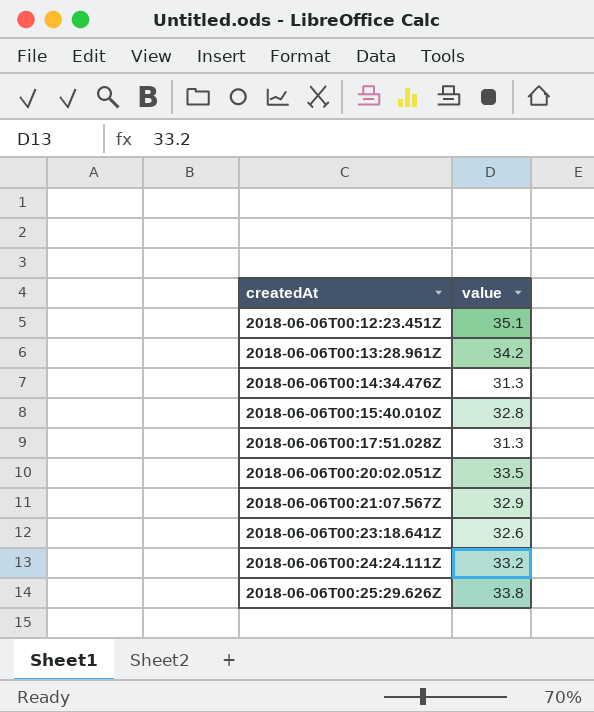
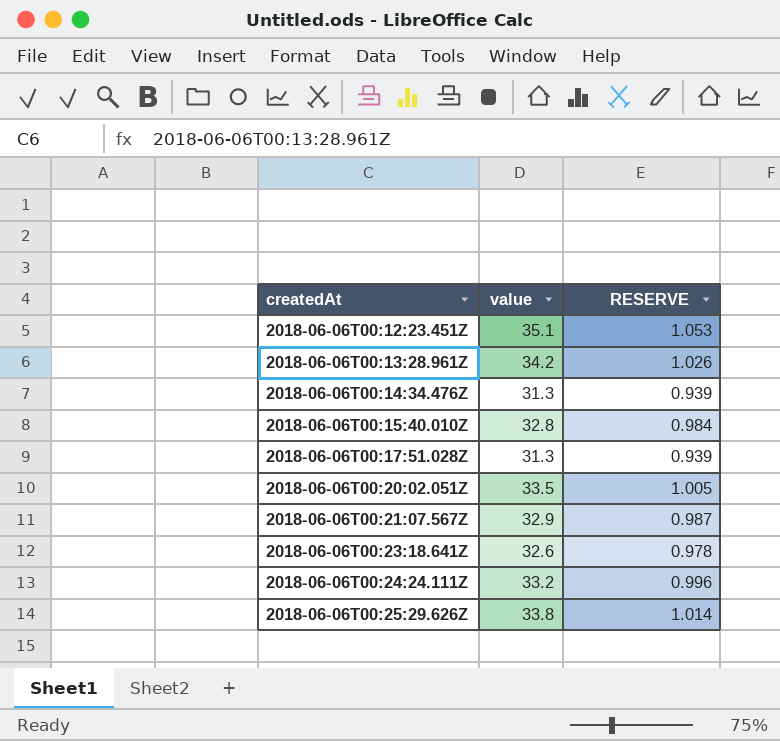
column RESERVE | formula: none -> [value] * 0.03

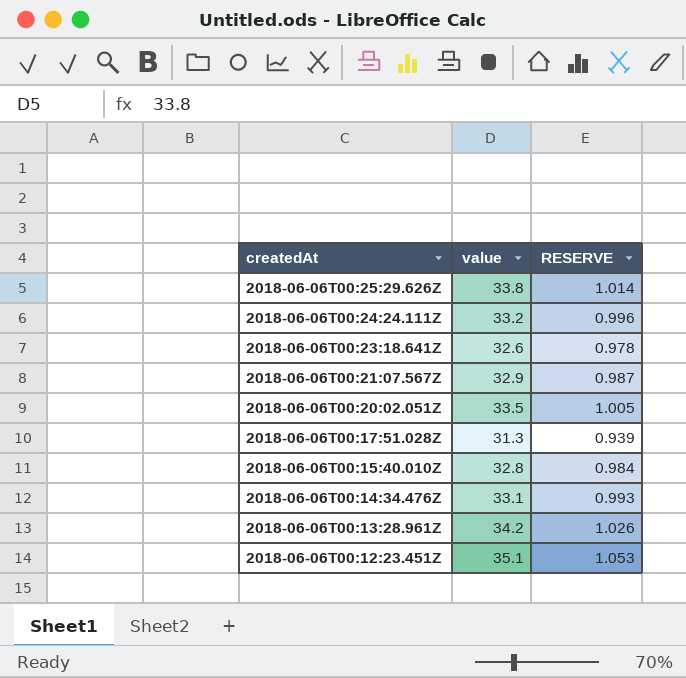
row order: createdAt ascending -> createdAt descending
2018-06-06T00:14:34.476Z | value: 31.3 -> 33.1
2018-06-06T00:14:34.476Z | RESERVE: 0.939 -> 0.993

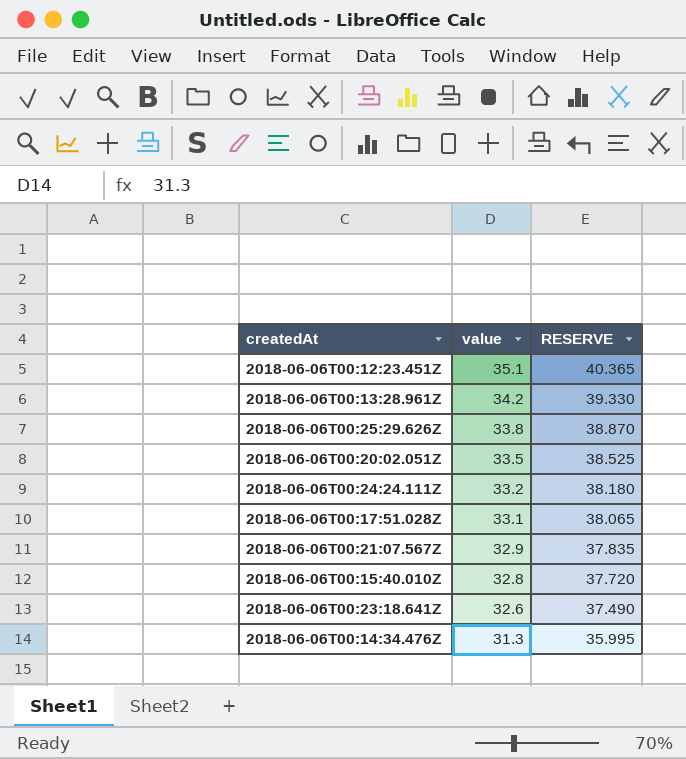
row order: createdAt descending -> value descending
column RESERVE | formula: [value] * 0.03 -> [value] * 1.15
2018-06-06T00:17:51.028Z | value: 31.3 -> 33.1
2018-06-06T00:14:34.476Z | value: 33.1 -> 31.3

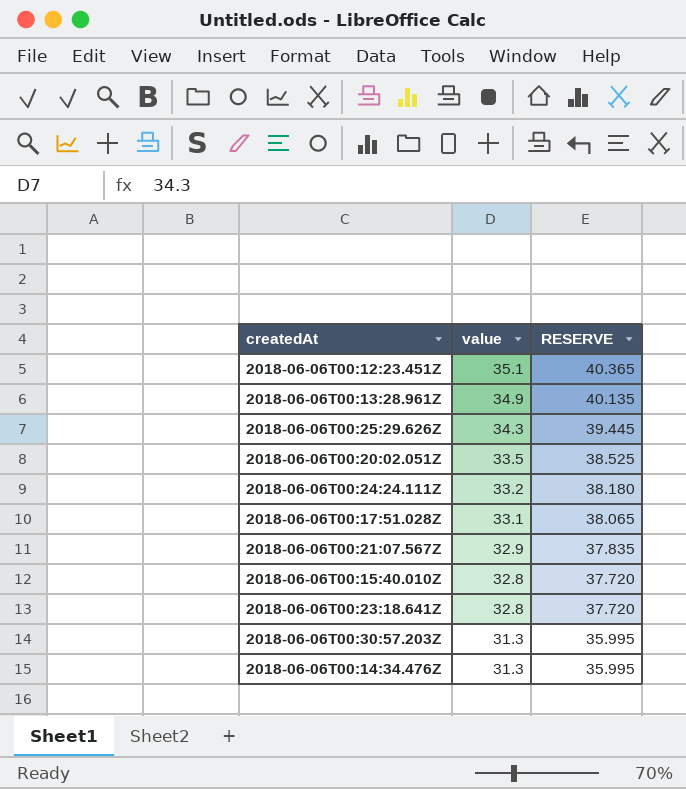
2018-06-06T00:13:28.961Z | value: 34.2 -> 34.9
2018-06-06T00:13:28.961Z | RESERVE: 39.330 -> 40.135
2018-06-06T00:25:29.626Z | value: 33.8 -> 34.3
2018-06-06T00:25:29.626Z | RESERVE: 38.870 -> 39.445
2018-06-06T00:23:18.641Z | value: 32.6 -> 32.8
2018-06-06T00:23:18.641Z | RESERVE: 37.490 -> 37.720
row 2018-06-06T00:30:57.203Z: none -> 31.3 | 35.995

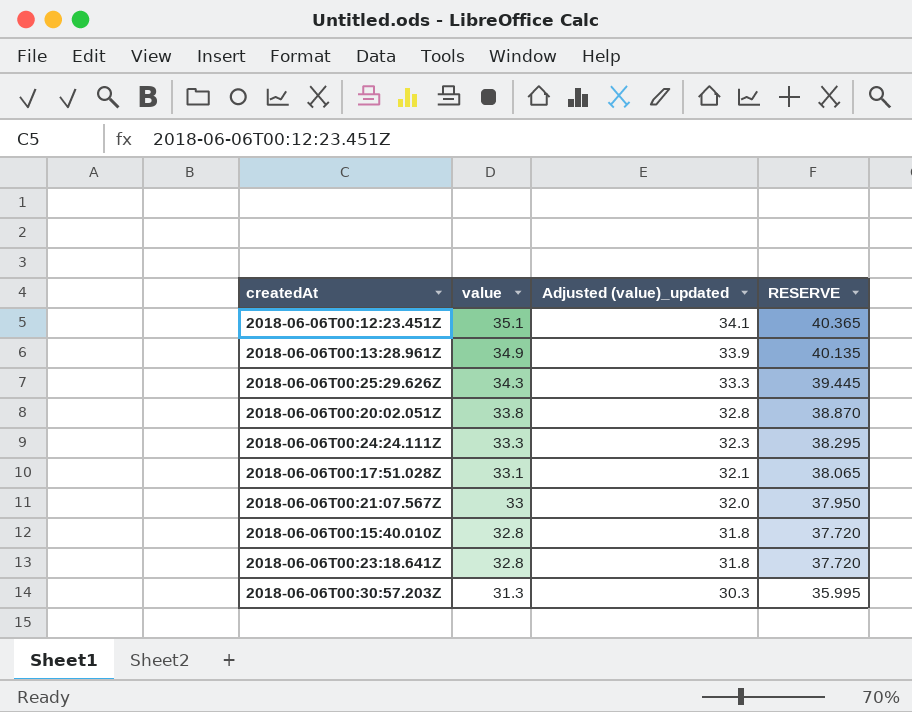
column Adjusted (value)_updated | formula: none -> [value] - 1
row 2018-06-06T00:14:34.476Z: 31.3 | 35.995 -> none
2018-06-06T00:20:02.051Z | value: 33.5 -> 33.8
2018-06-06T00:20:02.051Z | RESERVE: 38.525 -> 38.870
2018-06-06T00:24:24.111Z | value: 33.2 -> 33.3
2018-06-06T00:24:24.111Z | RESERVE: 38.180 -> 38.295
2018-06-06T00:21:07.567Z | value: 32.9 -> 33
2018-06-06T00:21:07.567Z | RESERVE: 37.835 -> 37.950

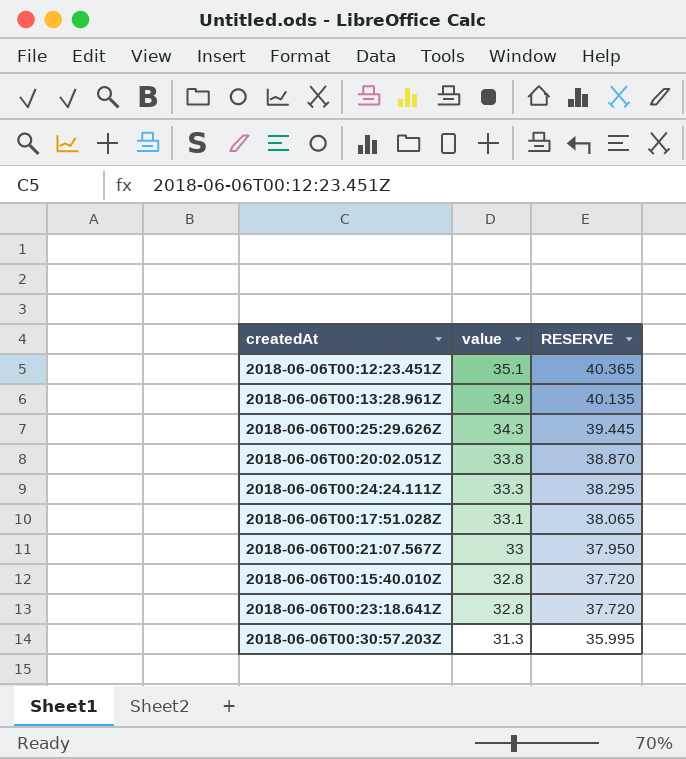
column Adjusted (value)_updated | formula: [value] - 1 -> none

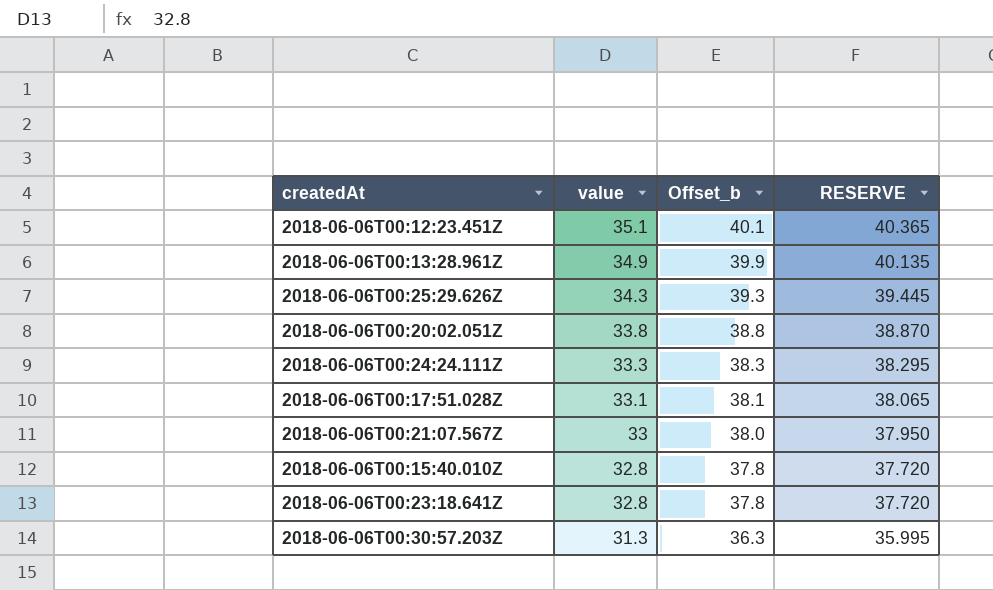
column Offset_b | formula: none -> [value] + 5

